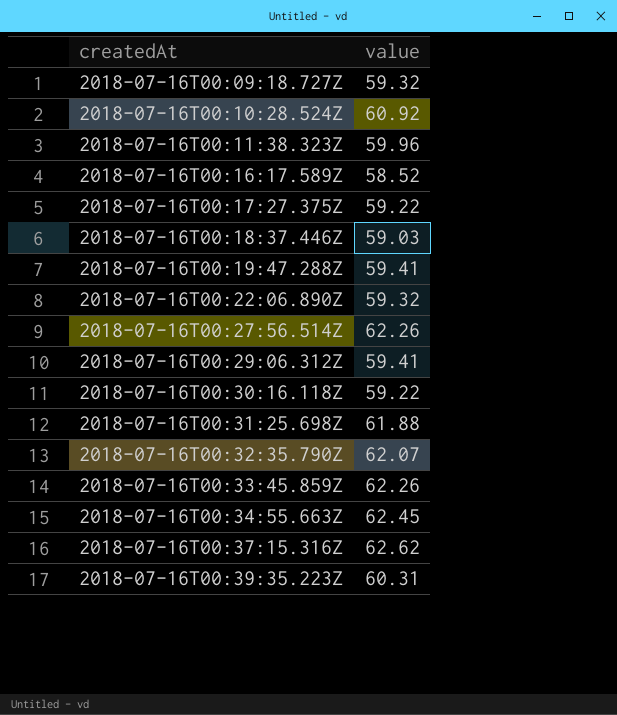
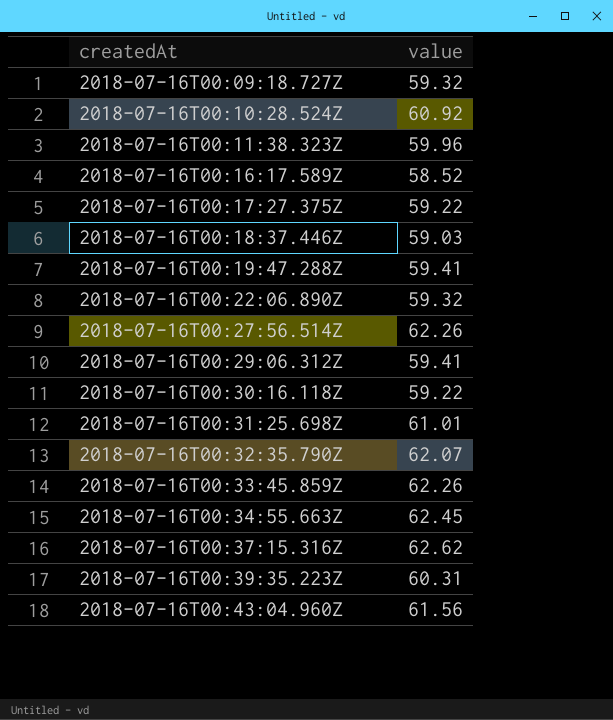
2018-07-16T00:31:25.698Z | value: 61.88 -> 61.01
row 2018-07-16T00:43:04.960Z: none -> 61.56

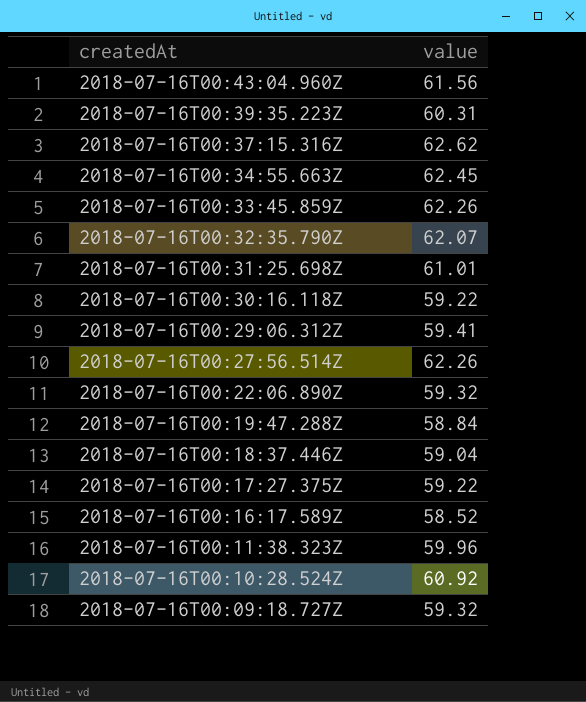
row order: createdAt ascending -> createdAt descending
2018-07-16T00:19:47.288Z | value: 59.41 -> 58.84
2018-07-16T00:18:37.446Z | value: 59.03 -> 59.04

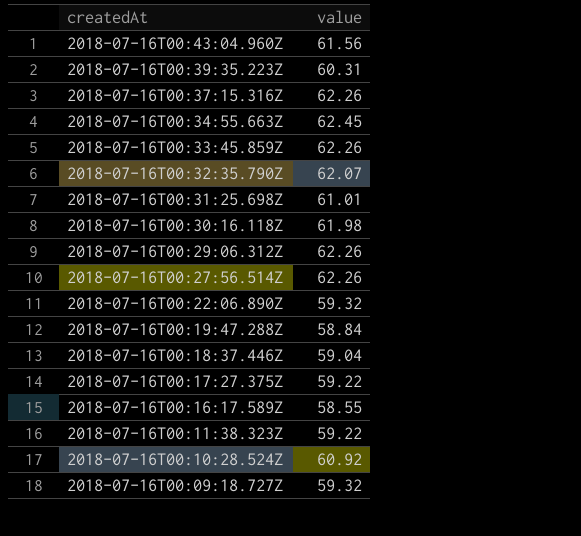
2018-07-16T00:37:15.316Z | value: 62.62 -> 62.26
2018-07-16T00:30:16.118Z | value: 59.22 -> 61.98
2018-07-16T00:29:06.312Z | value: 59.41 -> 62.26
2018-07-16T00:16:17.589Z | value: 58.52 -> 58.55
2018-07-16T00:11:38.323Z | value: 59.96 -> 59.22

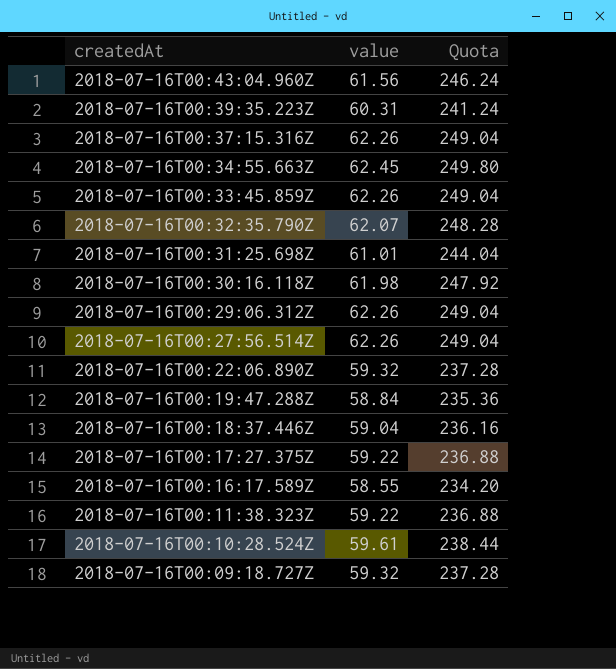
column Quota | formula: none -> [value] * 4
2018-07-16T00:10:28.524Z | value: 60.92 -> 59.61

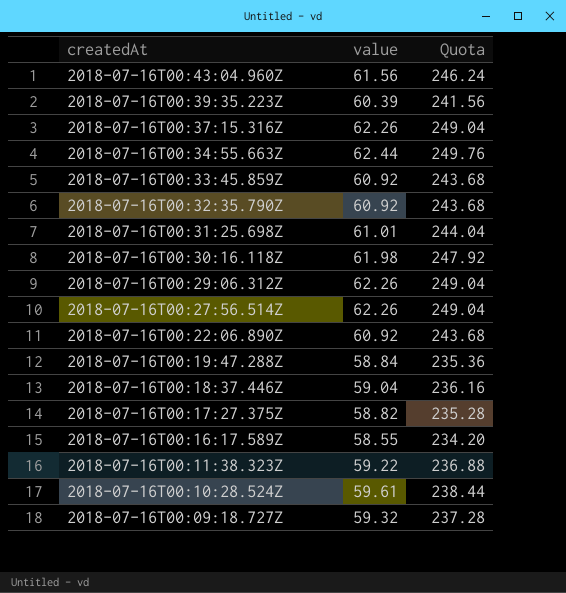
2018-07-16T00:39:35.223Z | value: 60.31 -> 60.39
2018-07-16T00:39:35.223Z | Quota: 241.24 -> 241.56
2018-07-16T00:34:55.663Z | value: 62.45 -> 62.44
2018-07-16T00:34:55.663Z | Quota: 249.80 -> 249.76
2018-07-16T00:33:45.859Z | value: 62.26 -> 60.92
2018-07-16T00:33:45.859Z | Quota: 249.04 -> 243.68
2018-07-16T00:32:35.790Z | value: 62.07 -> 60.92
2018-07-16T00:32:35.790Z | Quota: 248.28 -> 243.68
2018-07-16T00:22:06.890Z | value: 59.32 -> 60.92
2018-07-16T00:22:06.890Z | Quota: 237.28 -> 243.68
2018-07-16T00:17:27.375Z | value: 59.22 -> 58.82
2018-07-16T00:17:27.375Z | Quota: 236.88 -> 235.28

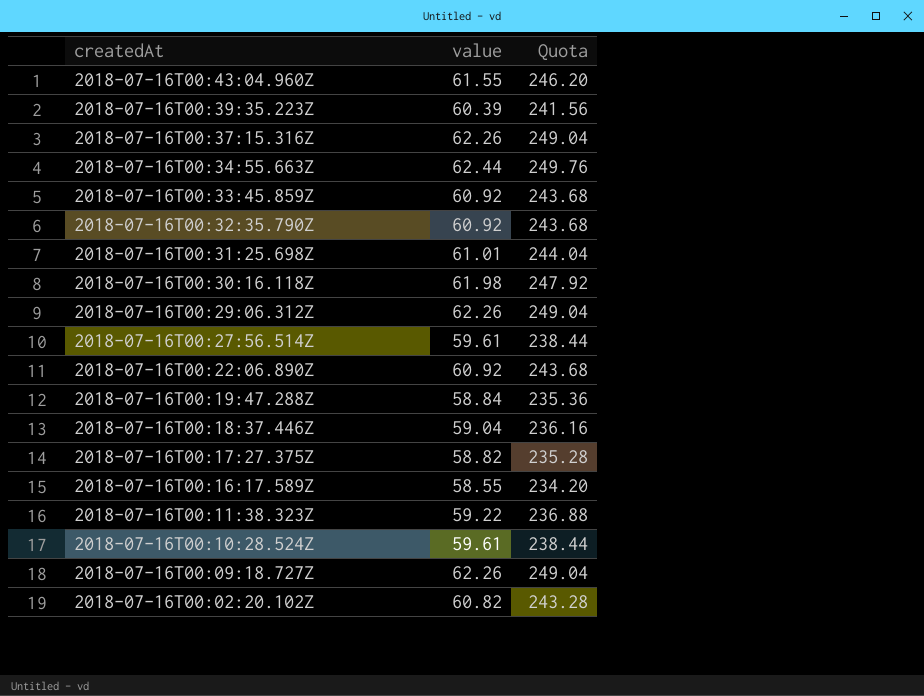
2018-07-16T00:43:04.960Z | value: 61.56 -> 61.55
2018-07-16T00:43:04.960Z | Quota: 246.24 -> 246.20
2018-07-16T00:27:56.514Z | value: 62.26 -> 59.61
2018-07-16T00:27:56.514Z | Quota: 249.04 -> 238.44
2018-07-16T00:09:18.727Z | value: 59.32 -> 62.26
2018-07-16T00:09:18.727Z | Quota: 237.28 -> 249.04
row 2018-07-16T00:02:20.102Z: none -> 60.82 | 243.28

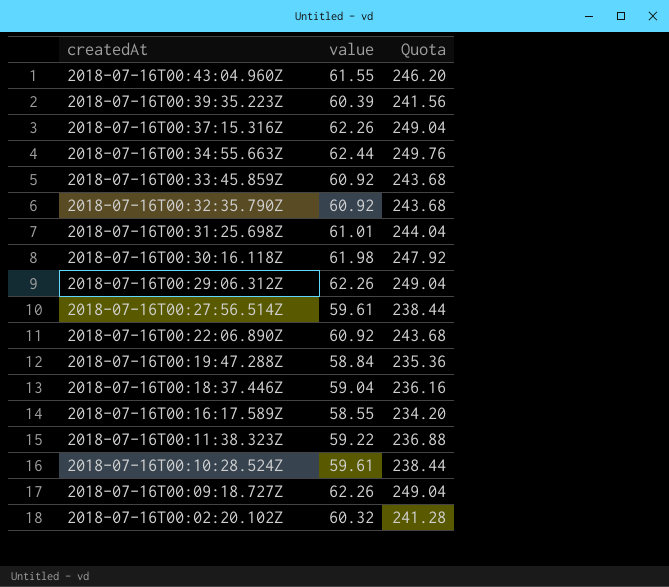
row 2018-07-16T00:17:27.375Z: 58.82 | 235.28 -> none
2018-07-16T00:02:20.102Z | value: 60.82 -> 60.32
2018-07-16T00:02:20.102Z | Quota: 243.28 -> 241.28

